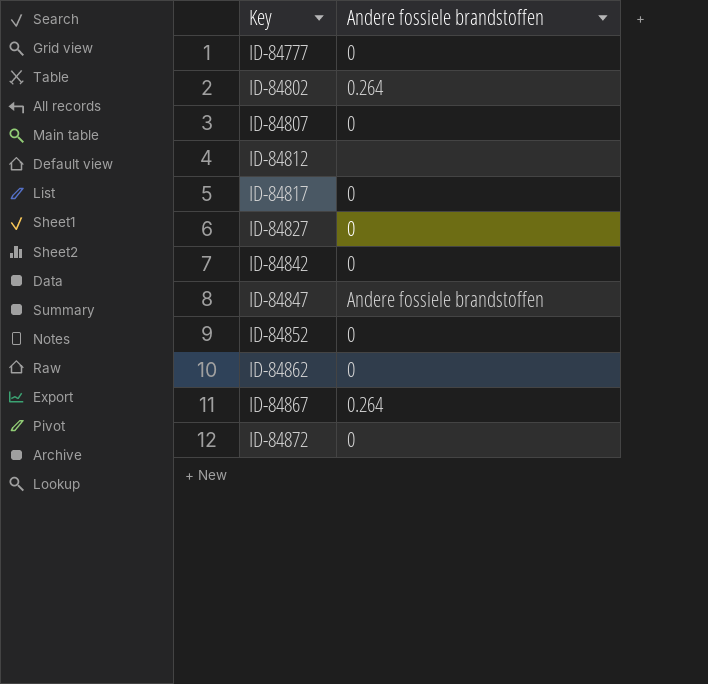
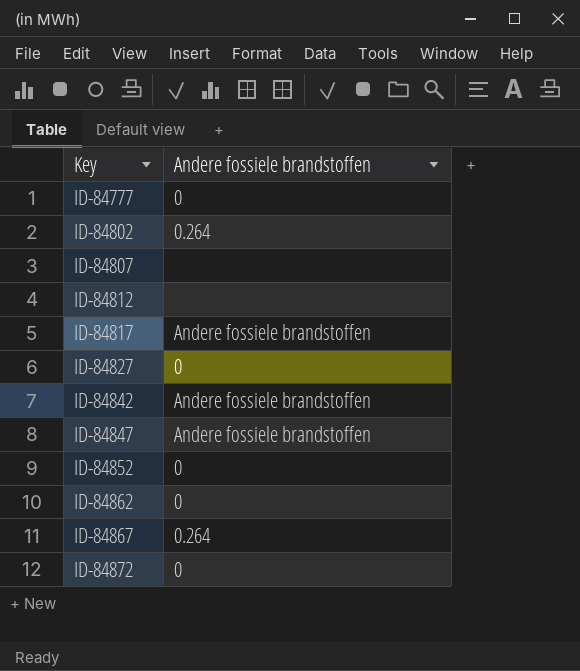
ID-84807 | Andere fossiele brandstoffen: 0 -> none
ID-84817 | Andere fossiele brandstoffen: 0 -> Andere fossiele brandstoffen
ID-84842 | Andere fossiele brandstoffen: 0 -> Andere fossiele brandstoffen

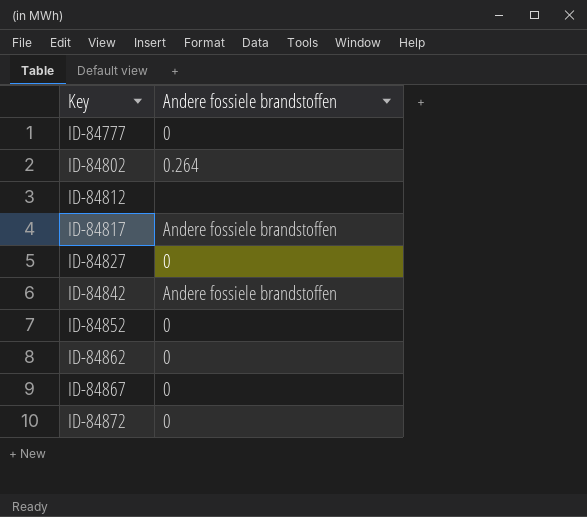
row ID-84807: none -> none
row ID-84847: Andere fossiele brandstoffen -> none
ID-84867 | Andere fossiele brandstoffen: 0.264 -> 0

